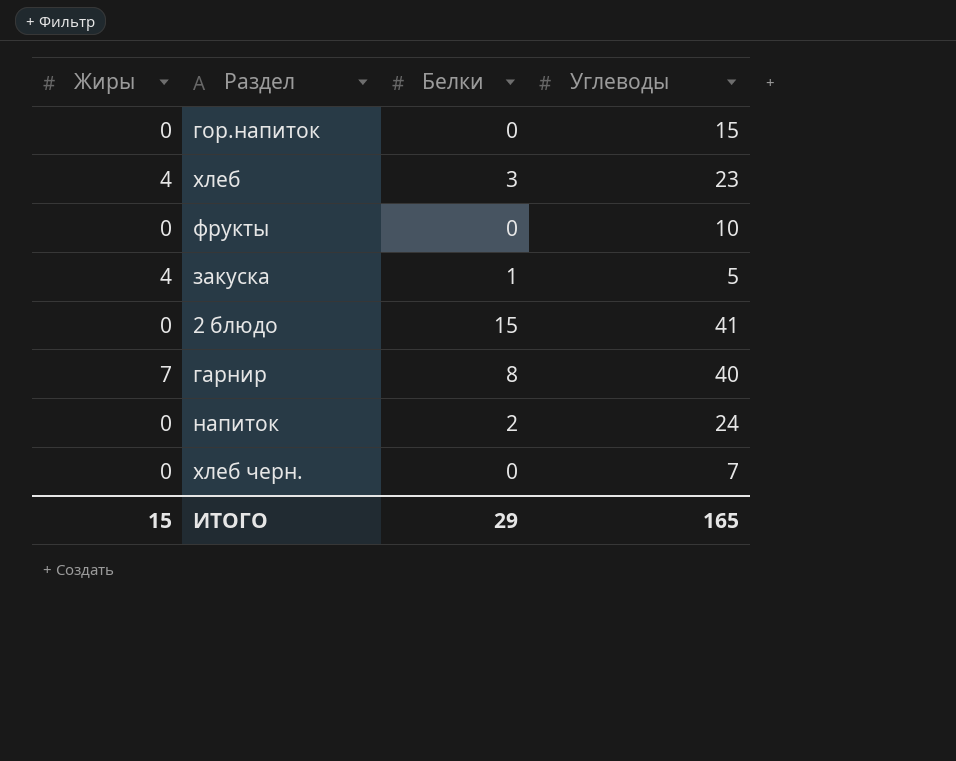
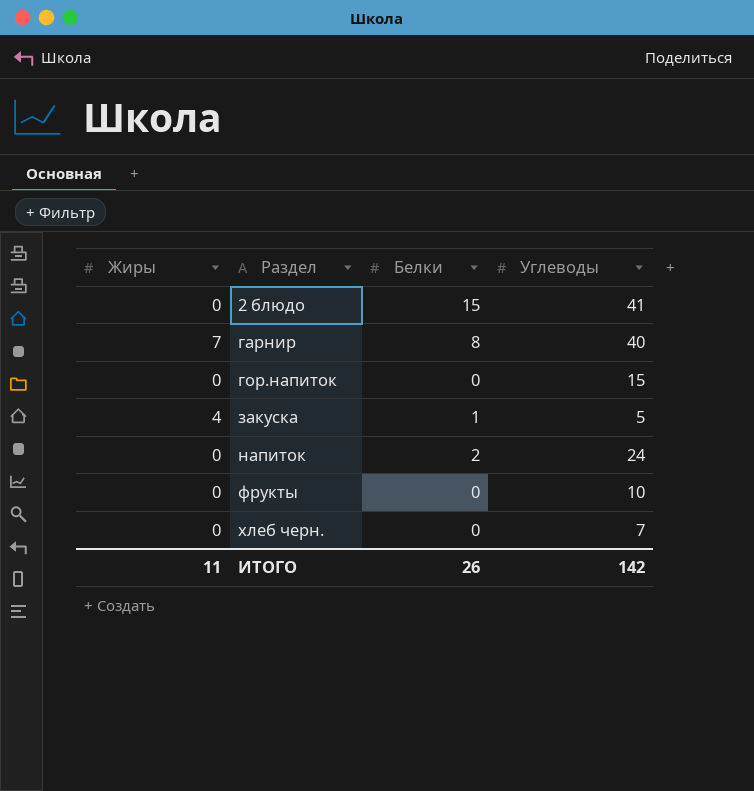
row order: none -> Раздел ascending
row хлеб: 4 | 3 | 23 -> none
ИТОГО | Жиры: 15 -> 11
ИТОГО | Белки: 29 -> 26
ИТОГО | Углеводы: 165 -> 142

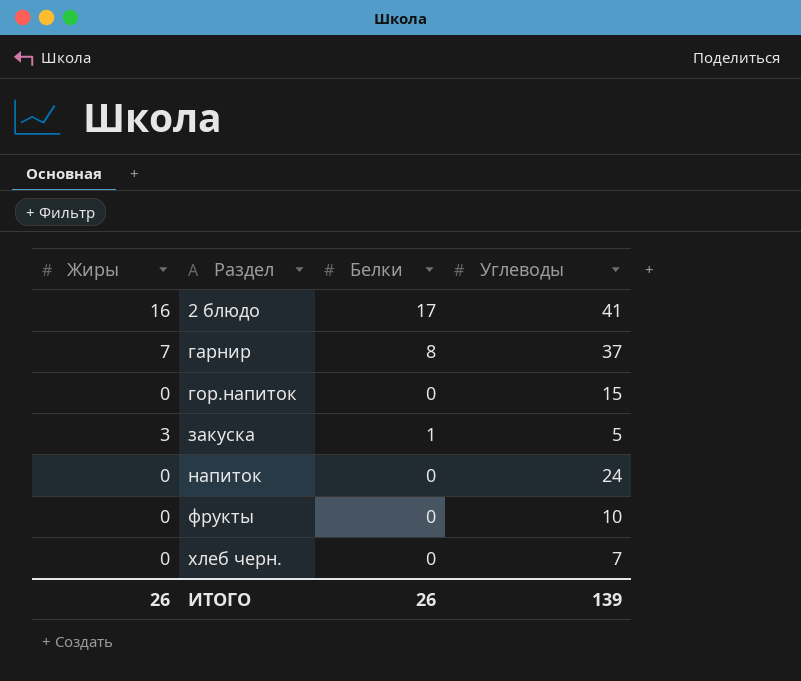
2 блюдо | Жиры: 0 -> 16
2 блюдо | Белки: 15 -> 17
гарнир | Углеводы: 40 -> 37
закуска | Жиры: 4 -> 3
напиток | Белки: 2 -> 0
ИТОГО | Жиры: 11 -> 26
ИТОГО | Углеводы: 142 -> 139

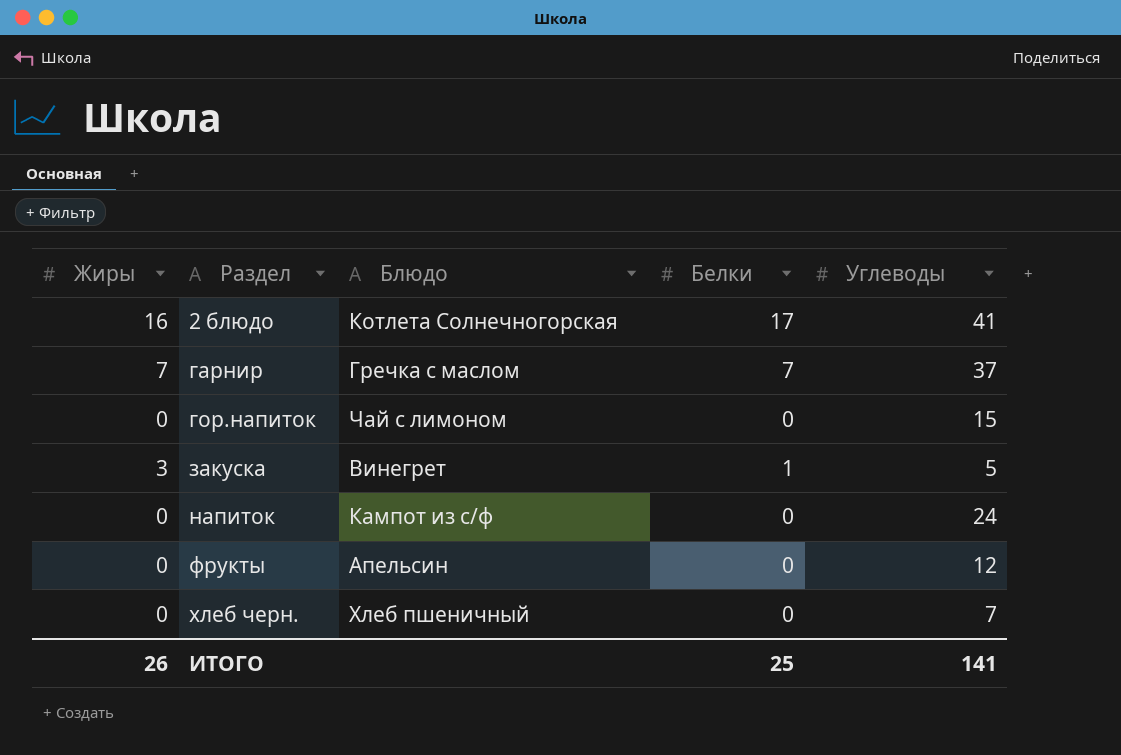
column Блюдо | position: none -> 3
гарнир | Белки: 8 -> 7
фрукты | Углеводы: 10 -> 12
ИТОГО | Белки: 26 -> 25
ИТОГО | Углеводы: 139 -> 141

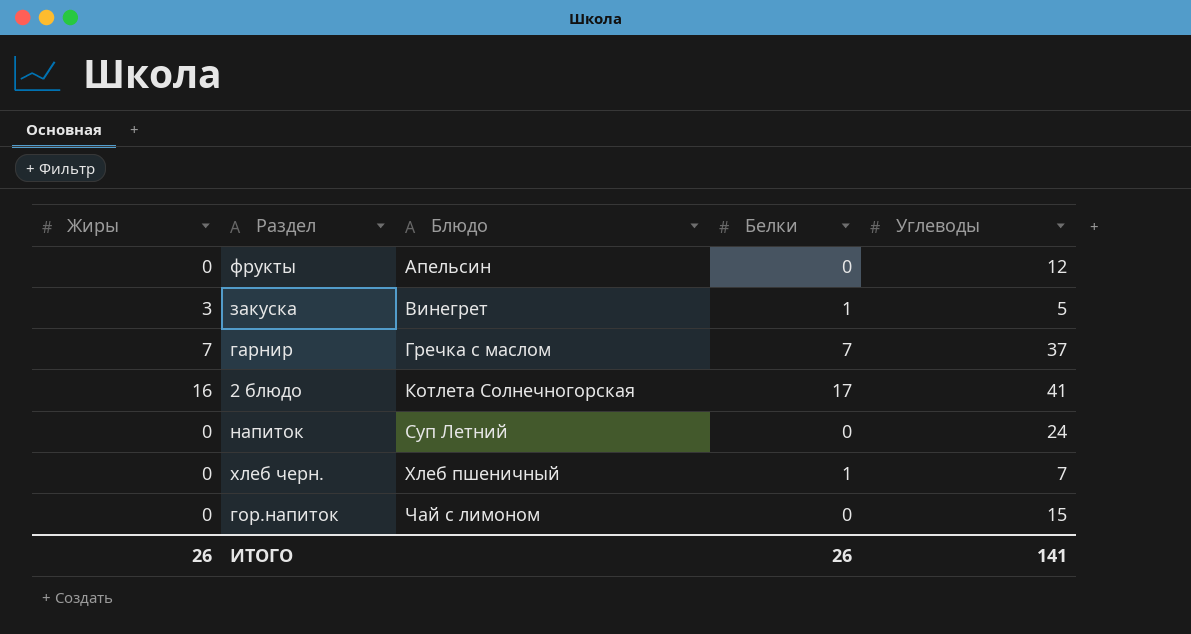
row order: Раздел ascending -> Блюдо ascending
напиток | Блюдо: Кампот из с/ф -> Суп Летний
хлеб черн. | Белки: 0 -> 1
ИТОГО | Белки: 25 -> 26

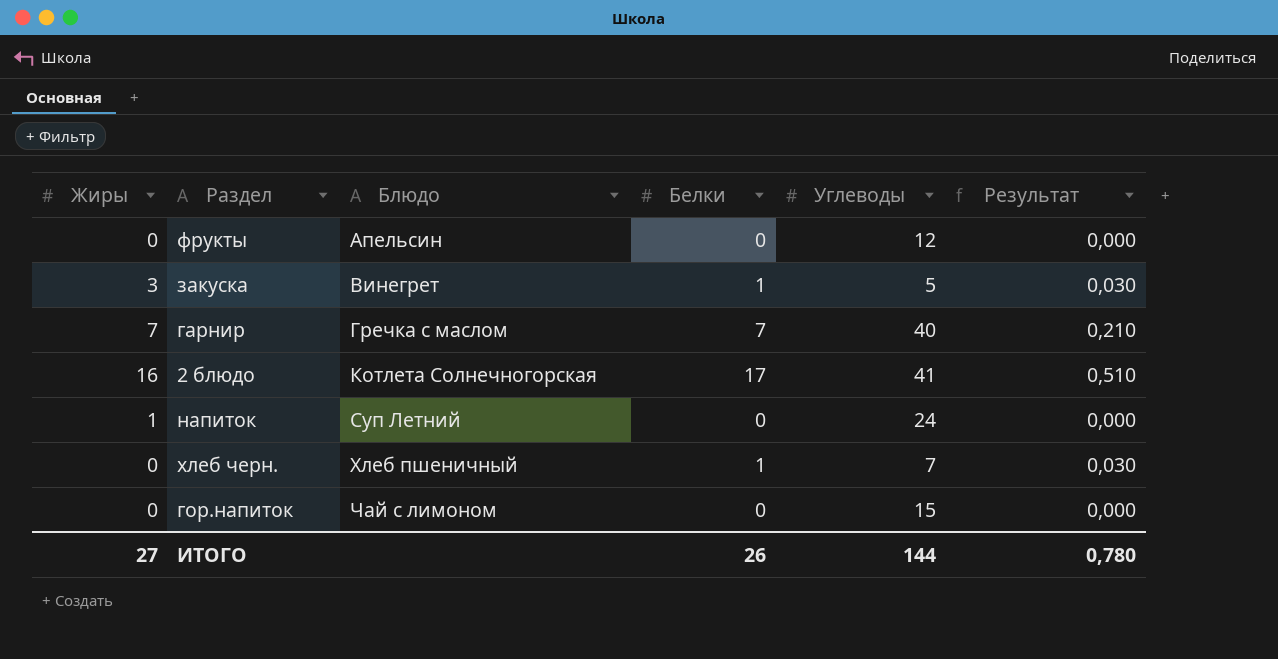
column Результат | formula: none -> [Белки] * 0,03
гарнир | Углеводы: 37 -> 40
напиток | Жиры: 0 -> 1
ИТОГО | Жиры: 26 -> 27
ИТОГО | Углеводы: 141 -> 144

